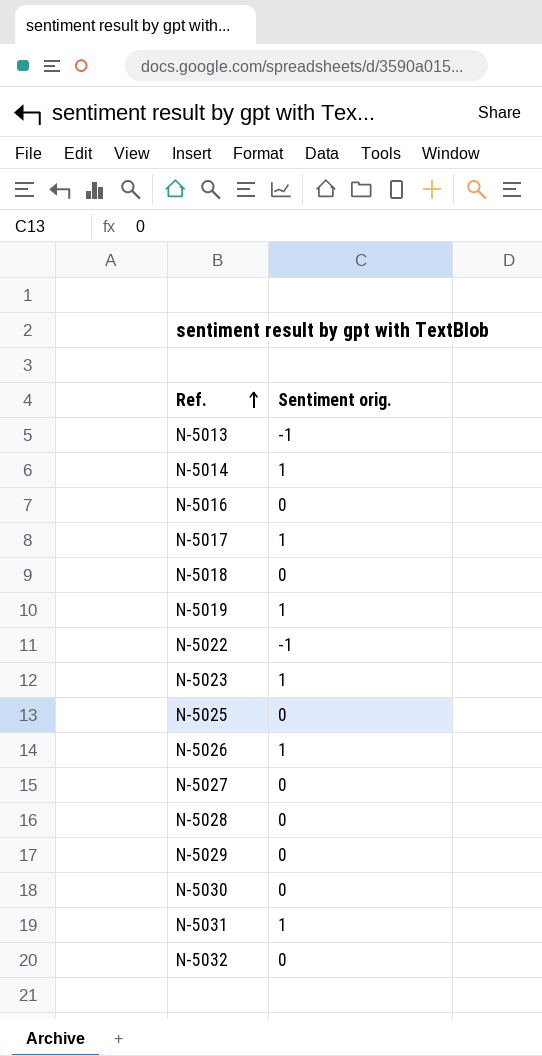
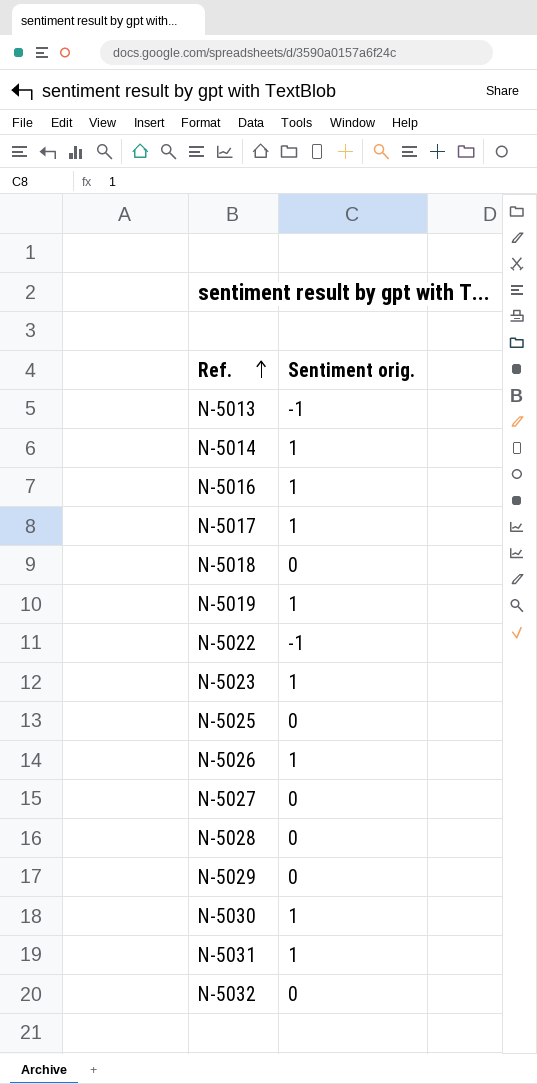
N-5016 | Sentiment orig.: 0 -> 1
N-5030 | Sentiment orig.: 0 -> 1

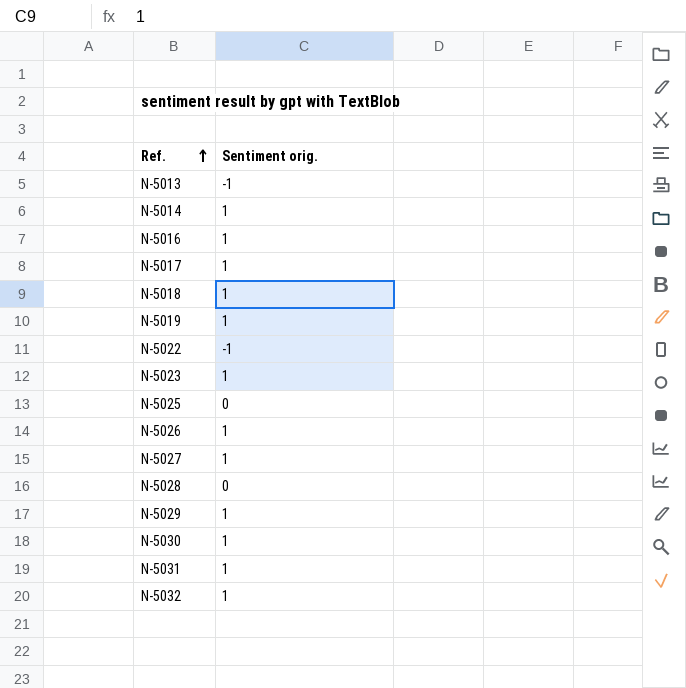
N-5018 | Sentiment orig.: 0 -> 1
N-5027 | Sentiment orig.: 0 -> 1
N-5029 | Sentiment orig.: 0 -> 1
N-5032 | Sentiment orig.: 0 -> 1

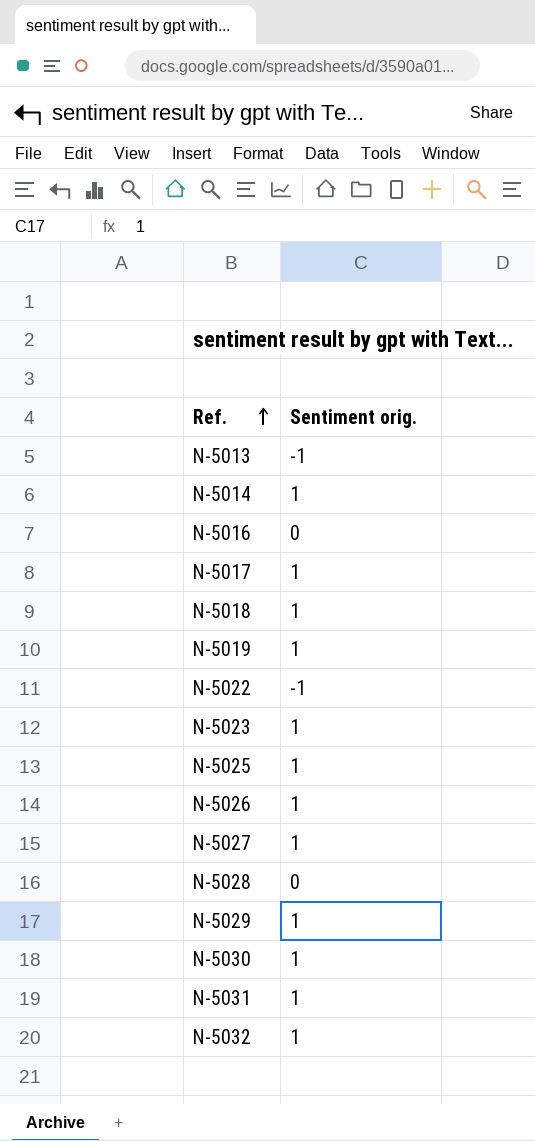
N-5016 | Sentiment orig.: 1 -> 0
N-5025 | Sentiment orig.: 0 -> 1

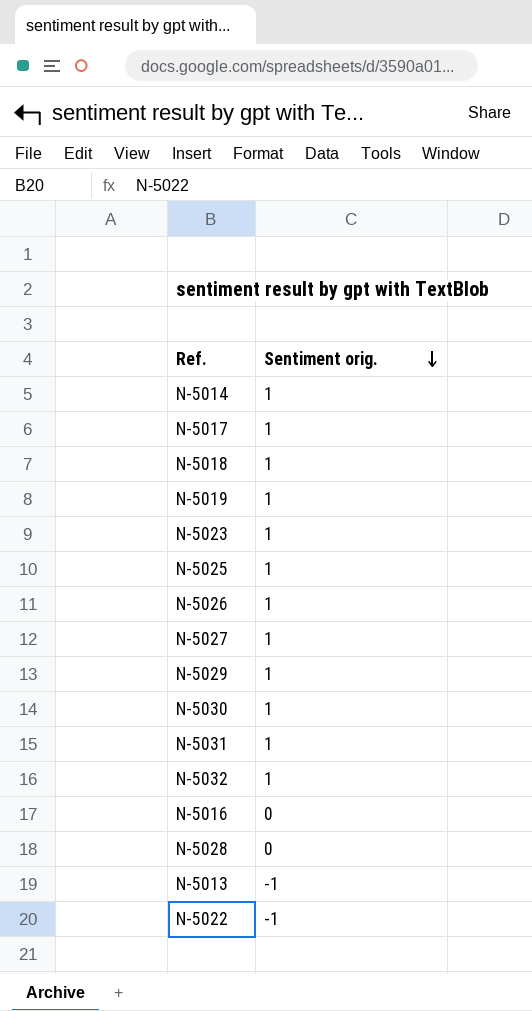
row order: Ref. ascending -> Sentiment orig. descending

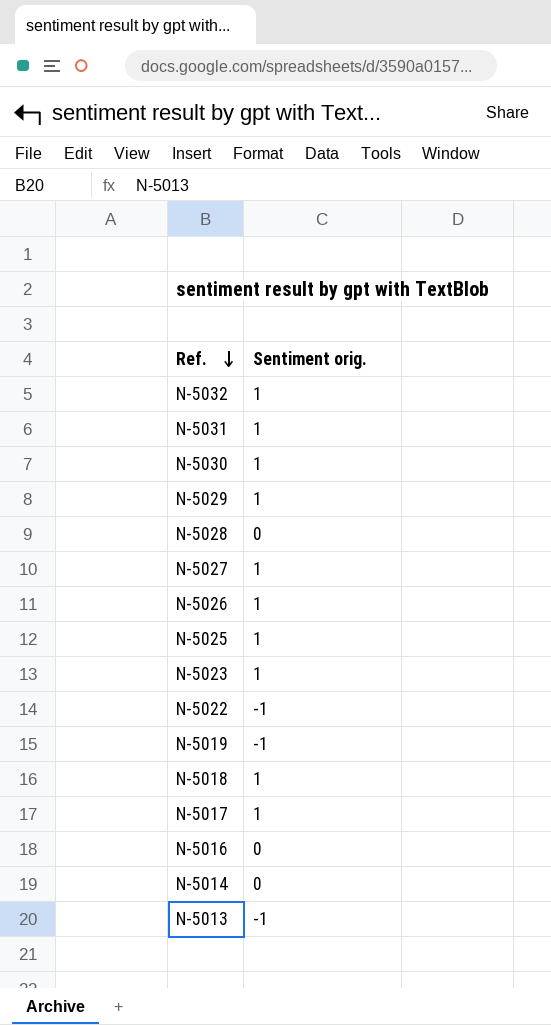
row order: Sentiment orig. descending -> Ref. descending
N-5019 | Sentiment orig.: 1 -> -1
N-5014 | Sentiment orig.: 1 -> 0

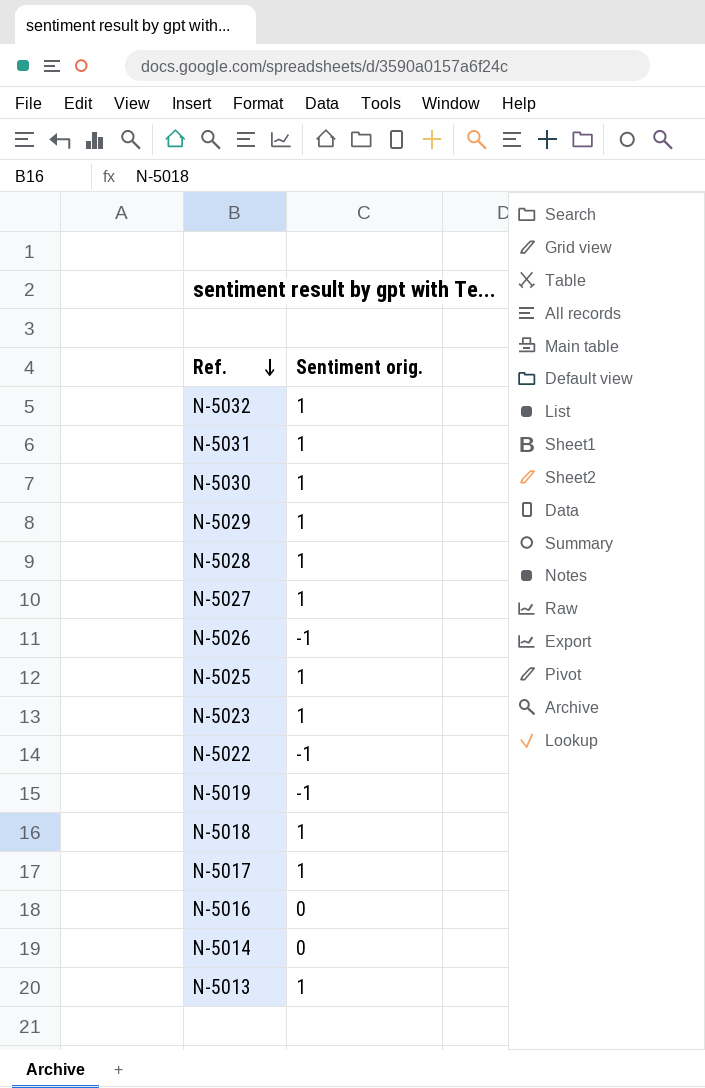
N-5028 | Sentiment orig.: 0 -> 1
N-5026 | Sentiment orig.: 1 -> -1
N-5013 | Sentiment orig.: -1 -> 1

